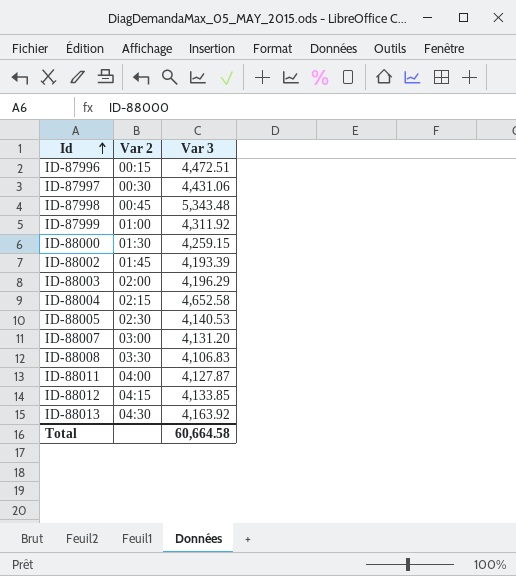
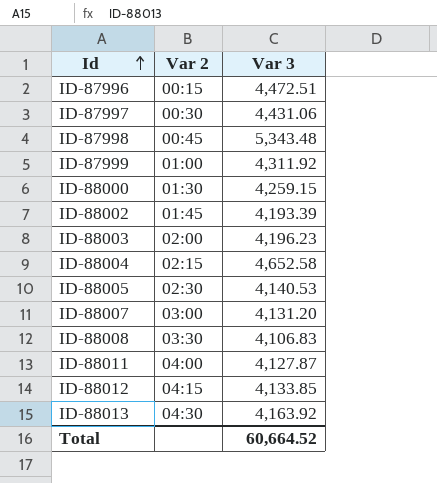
ID-88003 | Var 3: 4,196.29 -> 4,196.23
Total | Var 3: 60,664.58 -> 60,664.52

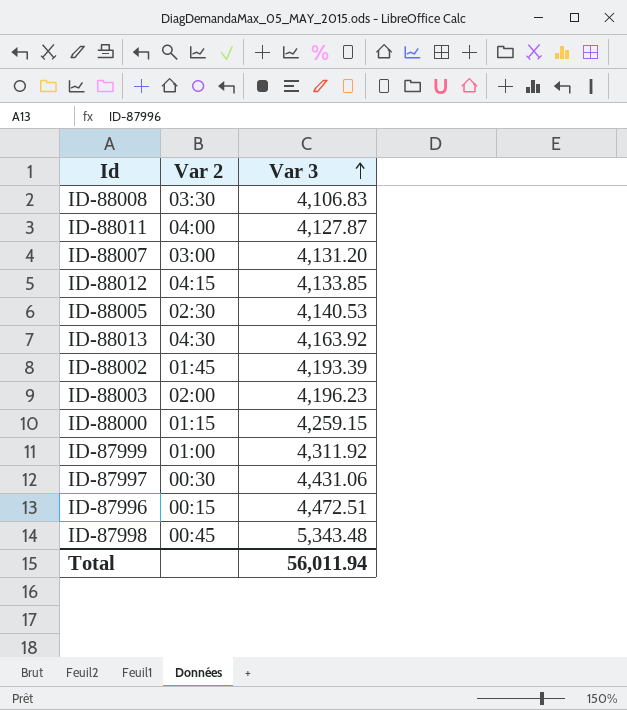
row order: Id ascending -> Var 3 ascending
row ID-88004: 02:15 | 4,652.58 -> none
ID-88000 | Var 2: 01:30 -> 01:15
Total | Var 3: 60,664.52 -> 56,011.94

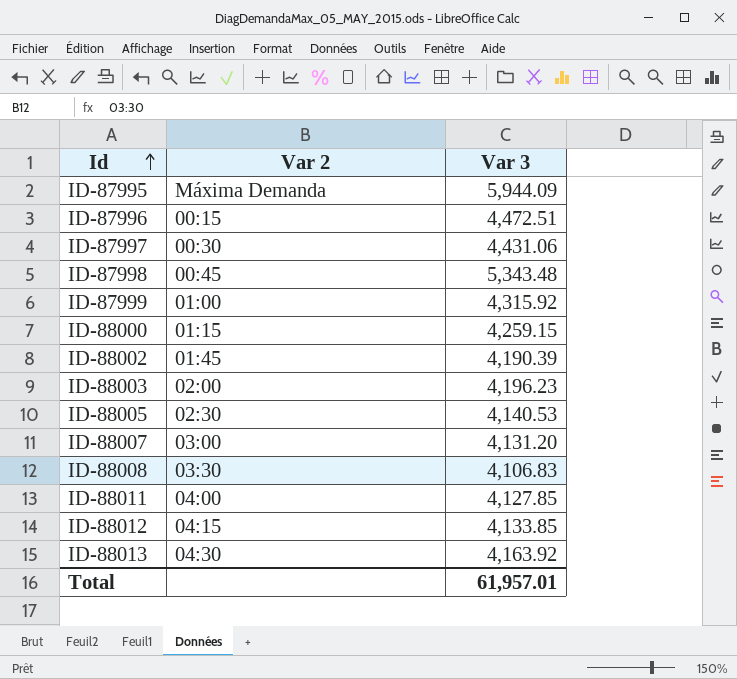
row order: Var 3 ascending -> Id ascending
row ID-87995: none -> Máxima Demanda | 5,944.09
ID-87999 | Var 3: 4,311.92 -> 4,315.92
ID-88002 | Var 3: 4,193.39 -> 4,190.39
ID-88011 | Var 3: 4,127.87 -> 4,127.85
Total | Var 3: 56,011.94 -> 61,957.01

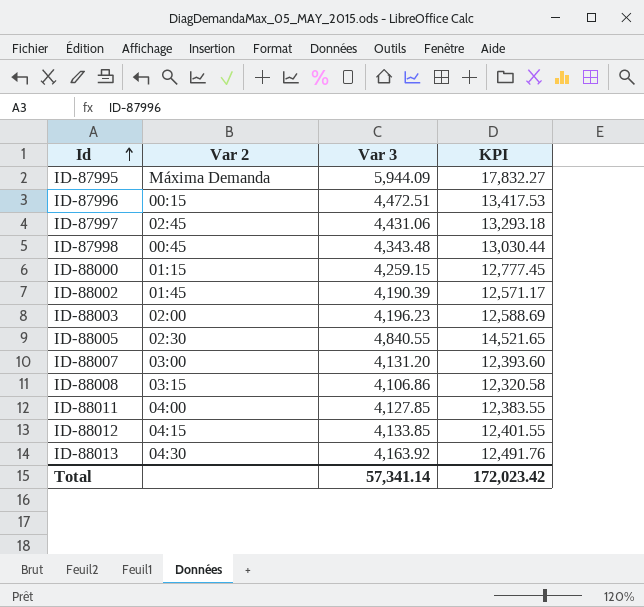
column KPI | formula: none -> [Var 3] * 3
row ID-87999: 01:00 | 4,315.92 -> none
ID-87997 | Var 2: 00:30 -> 02:45
ID-87998 | Var 3: 5,343.48 -> 4,343.48
ID-88005 | Var 3: 4,140.53 -> 4,840.55
ID-88008 | Var 2: 03:30 -> 03:15
ID-88008 | Var 3: 4,106.83 -> 4,106.86
Total | Var 3: 61,957.01 -> 57,341.14

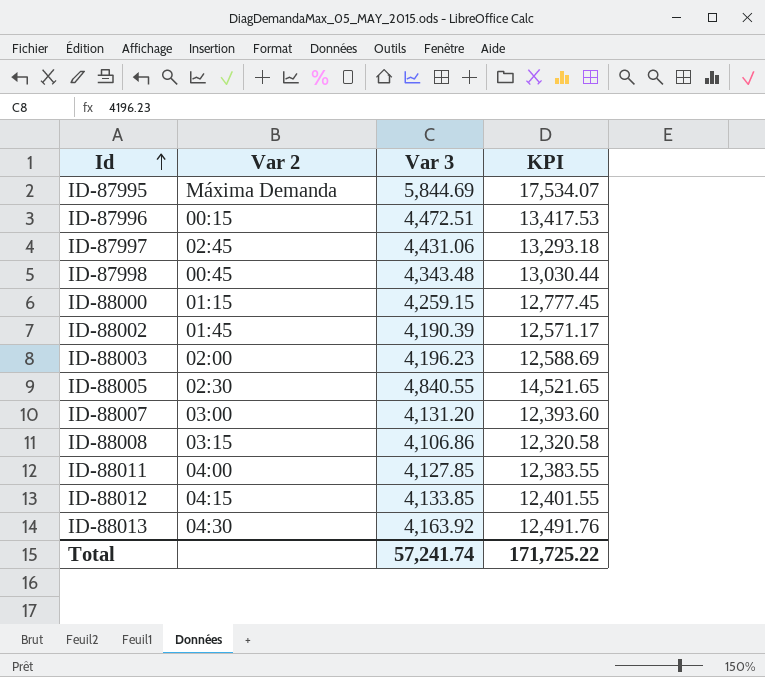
ID-87995 | Var 3: 5,944.09 -> 5,844.69
ID-87995 | KPI: 17,832.27 -> 17,534.07
Total | Var 3: 57,341.14 -> 57,241.74
Total | KPI: 172,023.42 -> 171,725.22

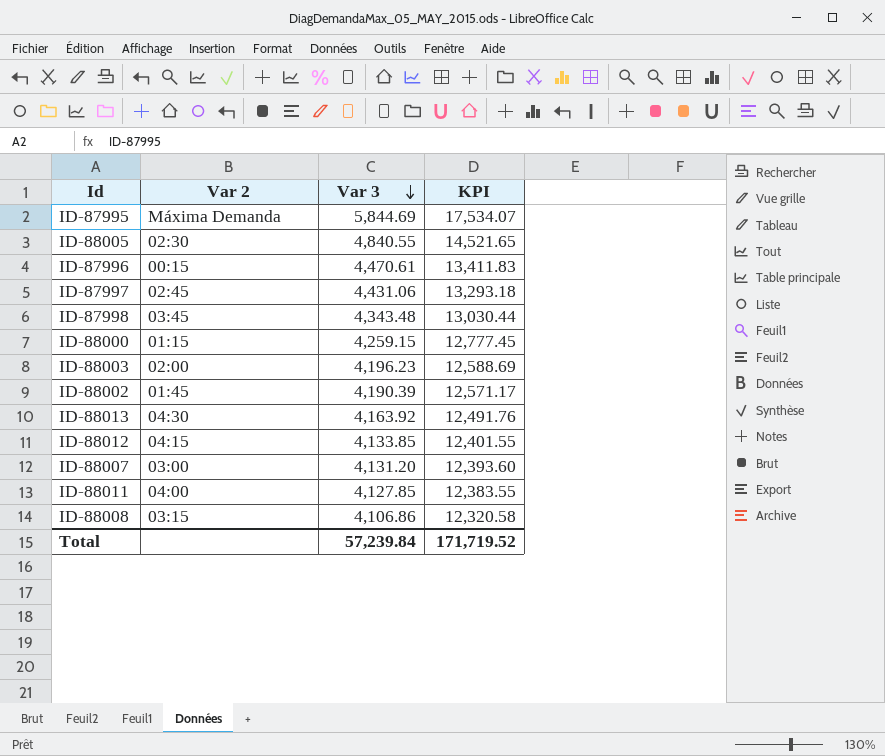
row order: Id ascending -> Var 3 descending
ID-87996 | Var 3: 4,472.51 -> 4,470.61
ID-87996 | KPI: 13,417.53 -> 13,411.83
ID-87998 | Var 2: 00:45 -> 03:45
Total | Var 3: 57,241.74 -> 57,239.84
Total | KPI: 171,725.22 -> 171,719.52

